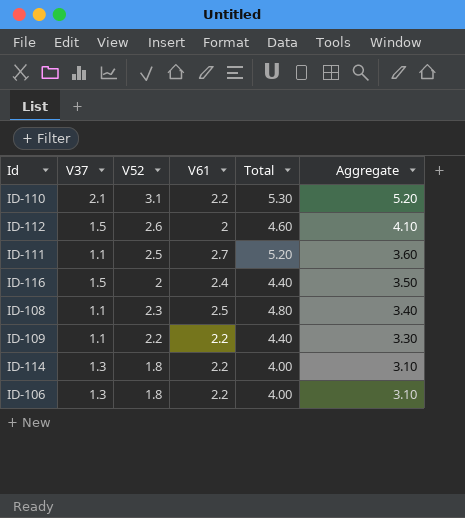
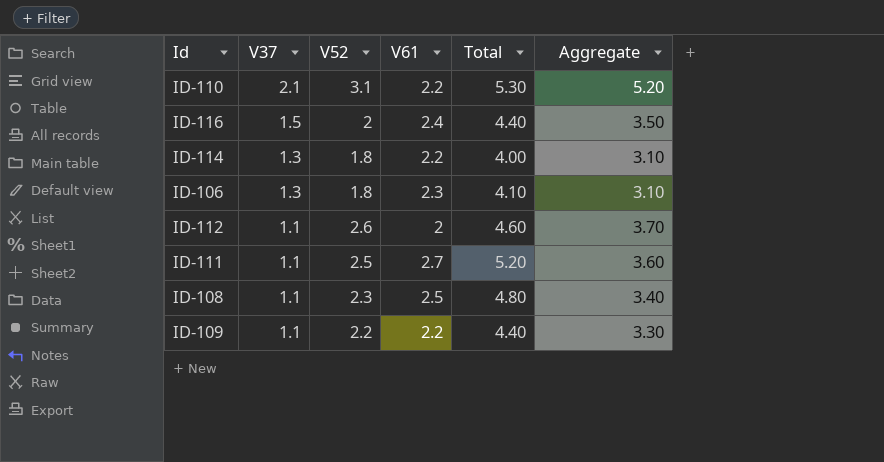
row order: Aggregate descending -> V37 descending
ID-106 | V61: 2.2 -> 2.3
ID-106 | Total: 4.00 -> 4.10
ID-112 | V37: 1.5 -> 1.1
ID-112 | Aggregate: 4.10 -> 3.70

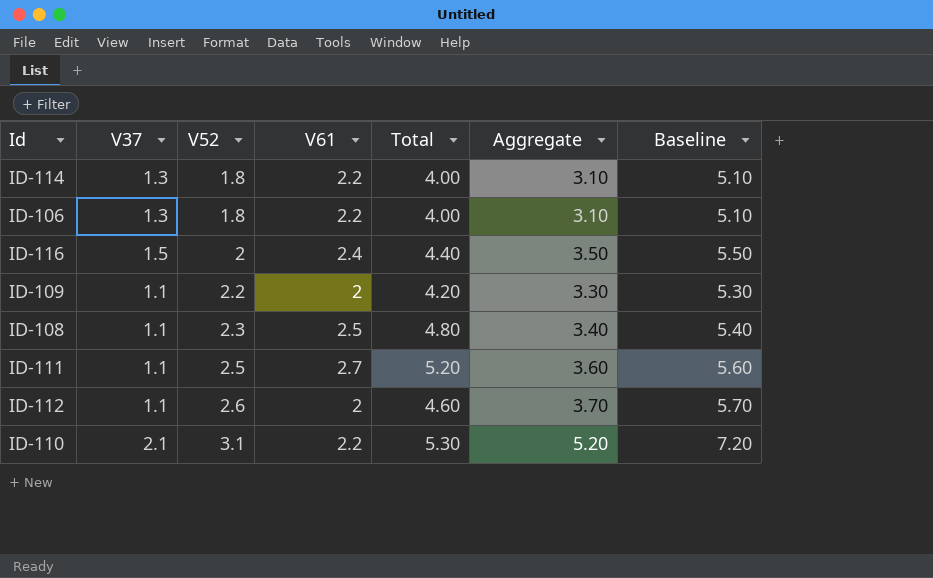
row order: V37 descending -> V52 ascending
column Baseline | formula: none -> [Aggregate] + 2
ID-106 | V61: 2.3 -> 2.2
ID-106 | Total: 4.10 -> 4.00
ID-109 | V61: 2.2 -> 2
ID-109 | Total: 4.40 -> 4.20

